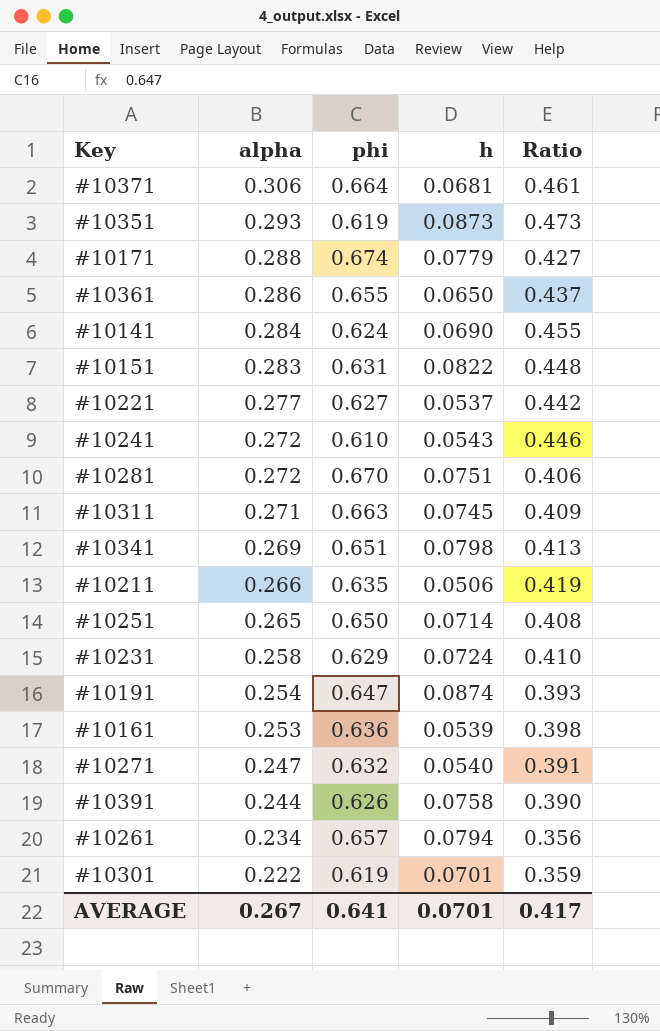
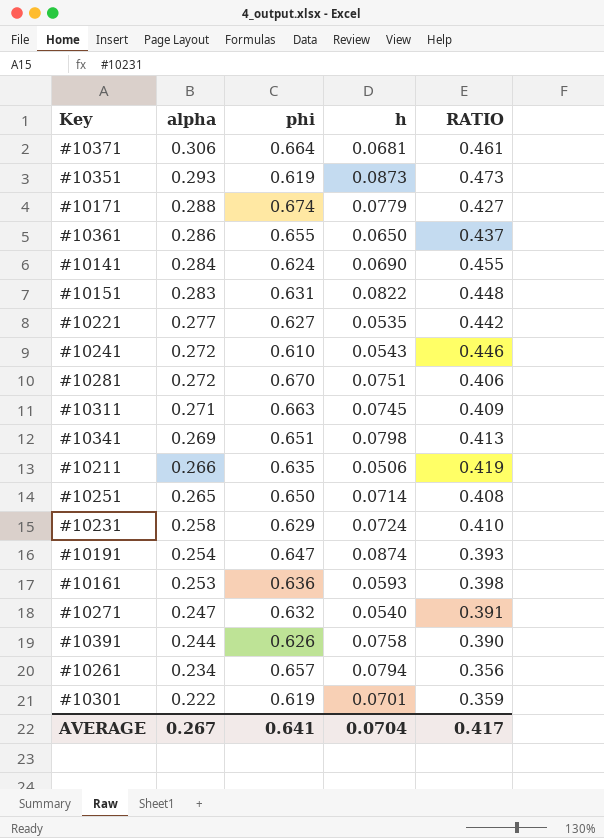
column name: Ratio -> RATIO
#10221 | h: 0.0537 -> 0.0535
#10161 | h: 0.0539 -> 0.0593
AVERAGE | h: 0.0701 -> 0.0704

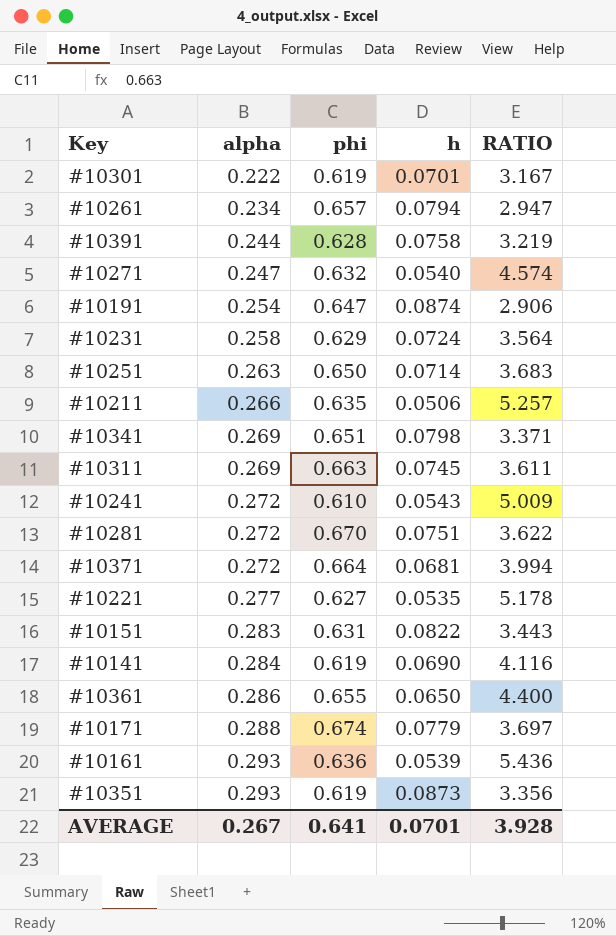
row order: alpha descending -> alpha ascending
column RATIO | formula: [alpha] / [phi] -> [alpha] / [h]
#10391 | phi: 0.626 -> 0.628
#10251 | alpha: 0.265 -> 0.263
#10311 | alpha: 0.271 -> 0.269
#10371 | alpha: 0.306 -> 0.272
#10141 | phi: 0.624 -> 0.619
#10161 | alpha: 0.253 -> 0.293
#10161 | h: 0.0593 -> 0.0539
AVERAGE | h: 0.0704 -> 0.0701
AVERAGE | RATIO: 0.417 -> 3.928

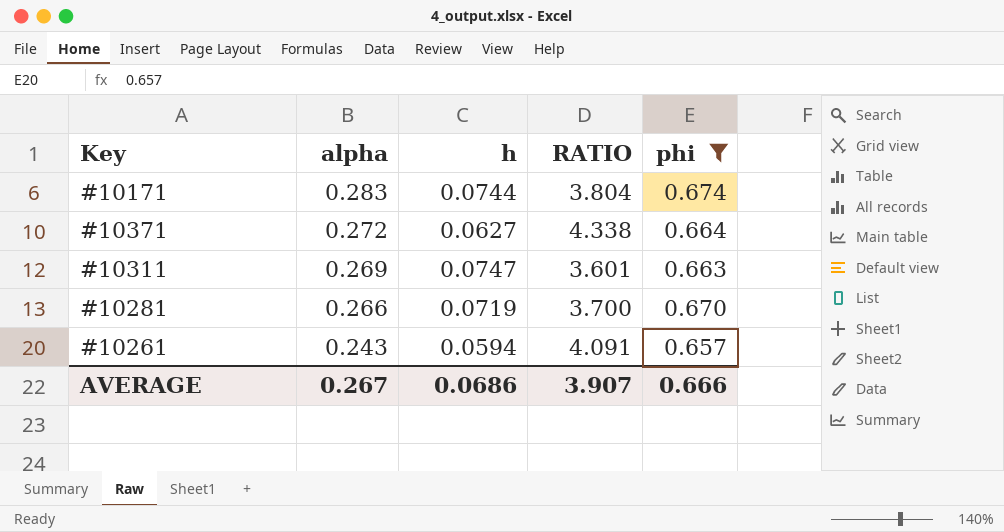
filter: none -> phi >= 0.657
row order: alpha ascending -> alpha descending
column phi | position: 3 -> 5
#10171 | alpha: 0.288 -> 0.283
#10171 | h: 0.0779 -> 0.0744
#10171 | RATIO: 3.697 -> 3.804
#10371 | h: 0.0681 -> 0.0627
#10371 | RATIO: 3.994 -> 4.338
#10311 | h: 0.0745 -> 0.0747
#10311 | RATIO: 3.611 -> 3.601
#10281 | alpha: 0.272 -> 0.266
#10281 | h: 0.0751 -> 0.0719
#10281 | RATIO: 3.622 -> 3.700
#10261 | alpha: 0.234 -> 0.243
#10261 | h: 0.0794 -> 0.0594
#10261 | RATIO: 2.947 -> 4.091
AVERAGE | h: 0.0701 -> 0.0686
AVERAGE | RATIO: 3.928 -> 3.907
AVERAGE | phi: 0.641 -> 0.666

